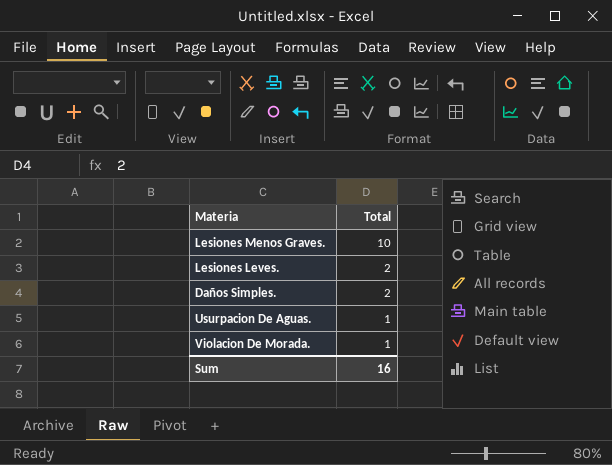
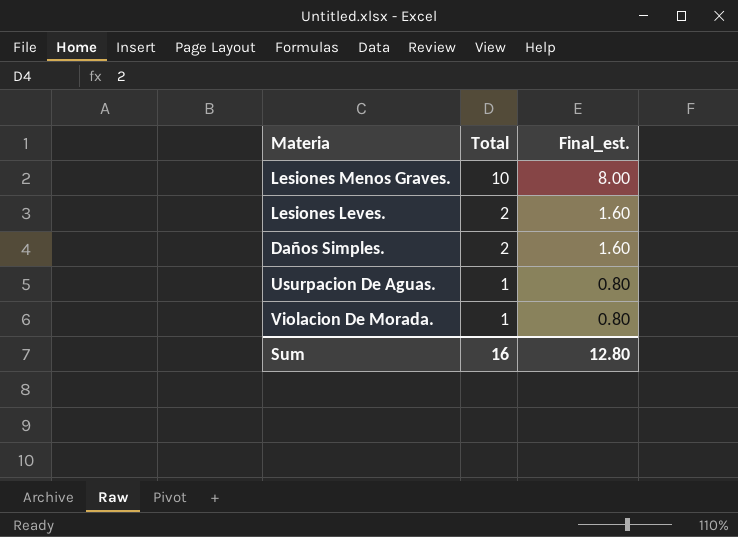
column Final_est. | formula: none -> [Total] * 0.8

